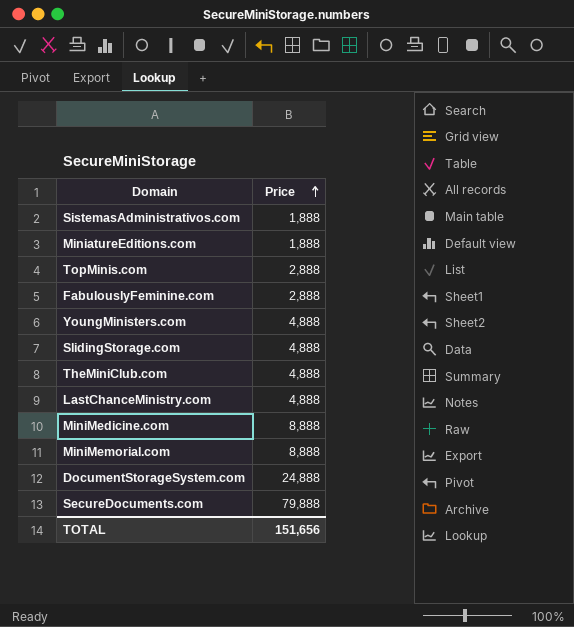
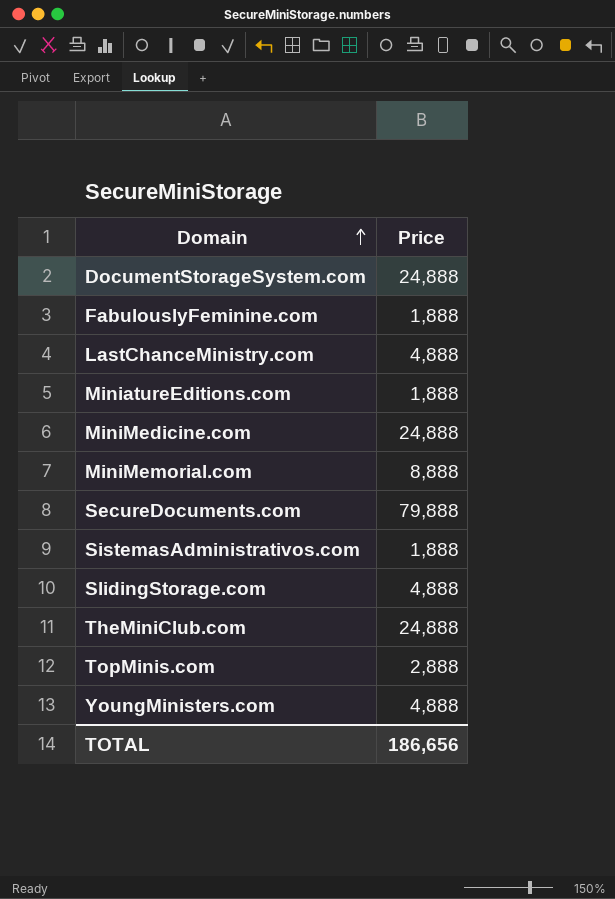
row order: Price ascending -> Domain ascending
FabulouslyFeminine.com | Price: 2,888 -> 1,888
MiniMedicine.com | Price: 8,888 -> 24,888
TheMiniClub.com | Price: 4,888 -> 24,888
TOTAL | Price: 151,656 -> 186,656

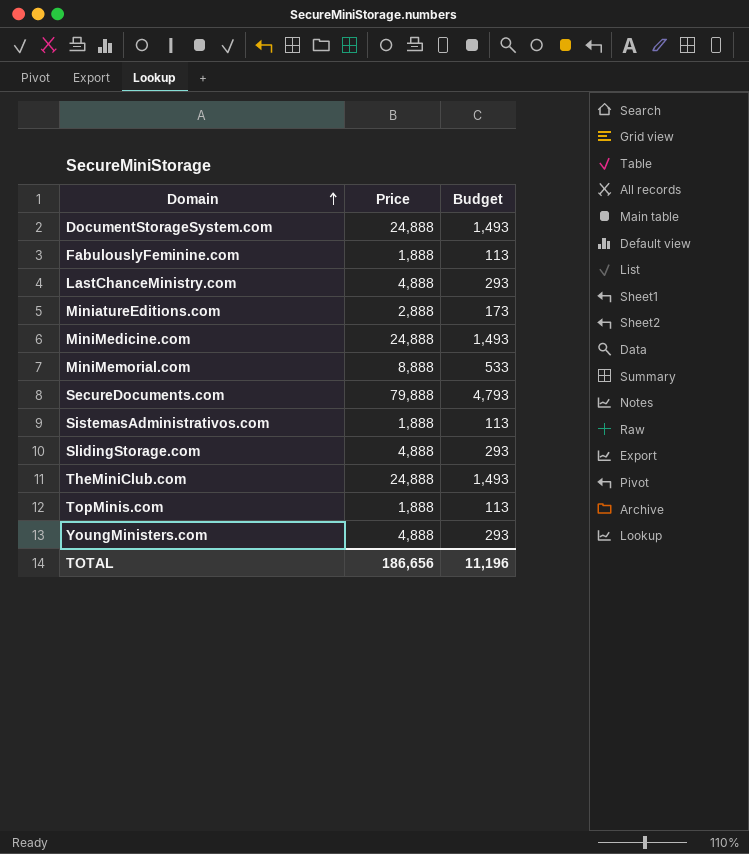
column Budget | formula: none -> [Price] * 0.06
MiniatureEditions.com | Price: 1,888 -> 2,888
TopMinis.com | Price: 2,888 -> 1,888

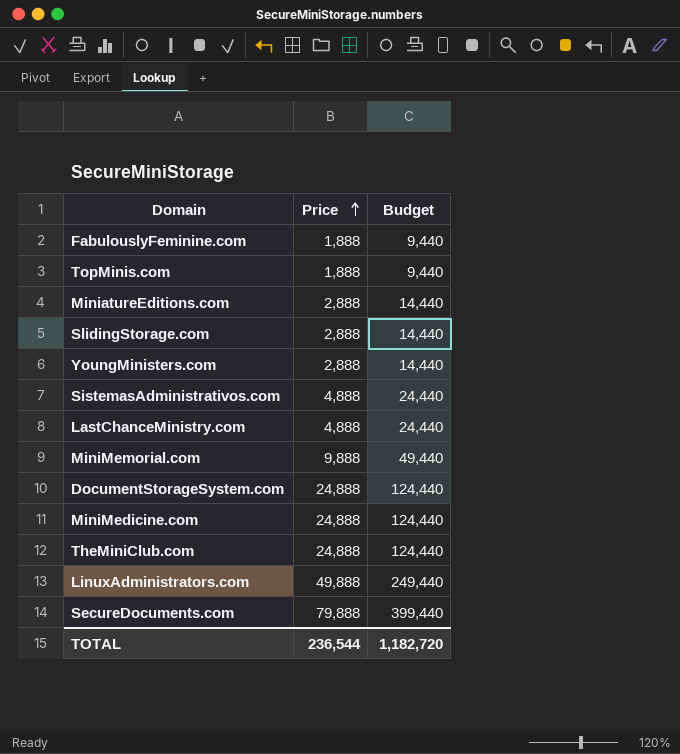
row order: Domain ascending -> Price ascending
column Budget | formula: [Price] * 0.06 -> [Price] * 5
SlidingStorage.com | Price: 4,888 -> 2,888
YoungMinisters.com | Price: 4,888 -> 2,888
SistemasAdministrativos.com | Price: 1,888 -> 4,888
MiniMemorial.com | Price: 8,888 -> 9,888
row LinuxAdministrators.com: none -> 49,888 | 249,440
TOTAL | Price: 186,656 -> 236,544
TOTAL | Budget: 11,196 -> 1,182,720

